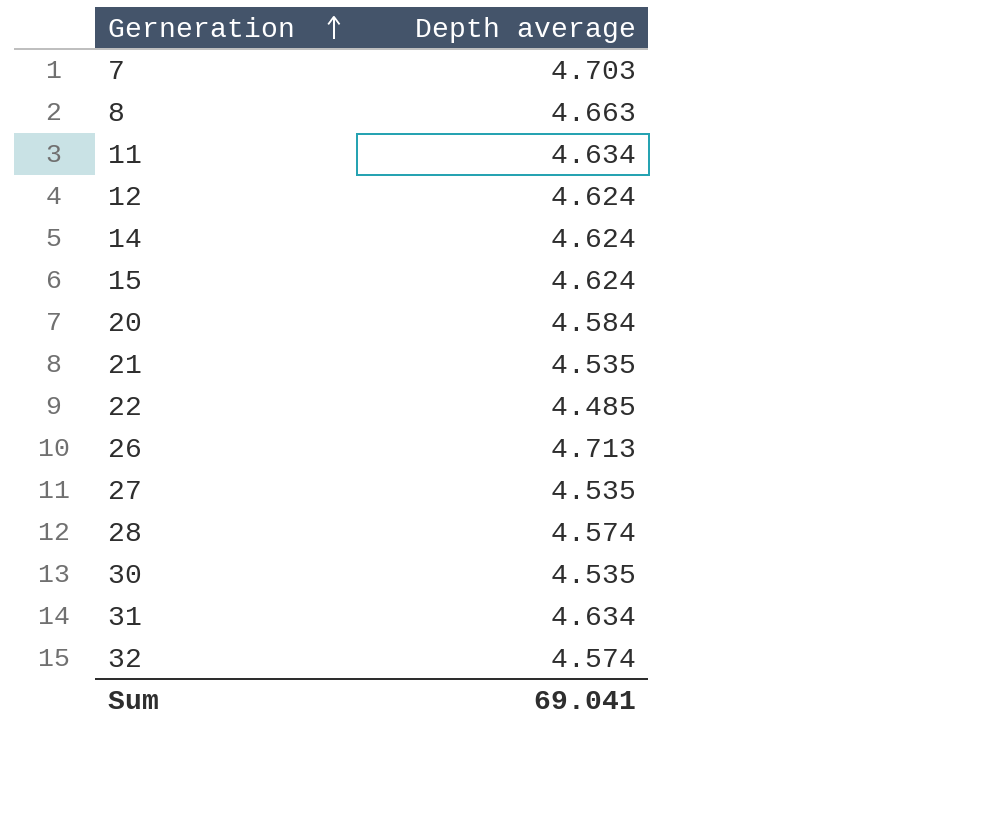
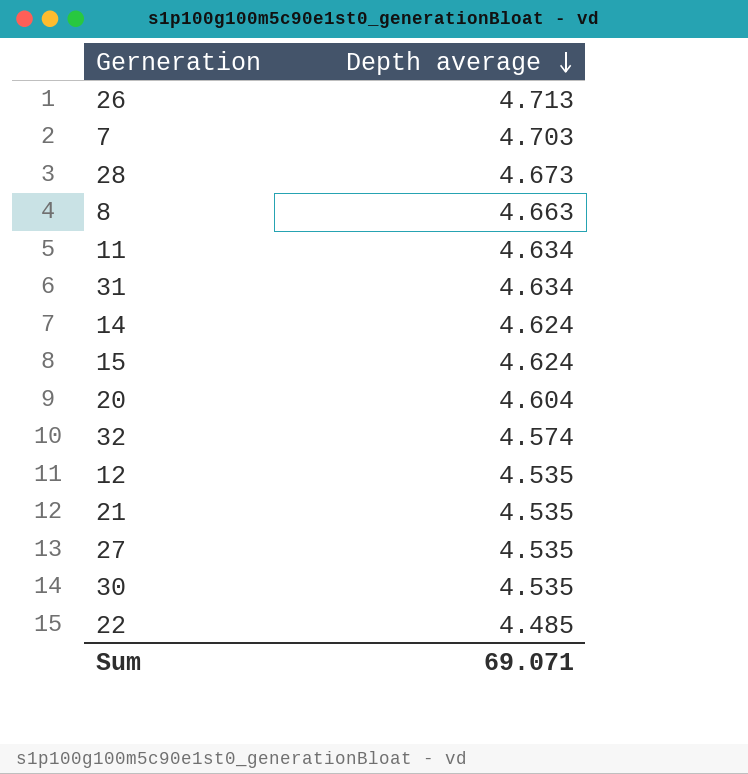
row order: Gerneration ascending -> Depth average descending
28 | Depth average: 4.574 -> 4.673
20 | Depth average: 4.584 -> 4.604
12 | Depth average: 4.624 -> 4.535
Sum | Depth average: 69.041 -> 69.071

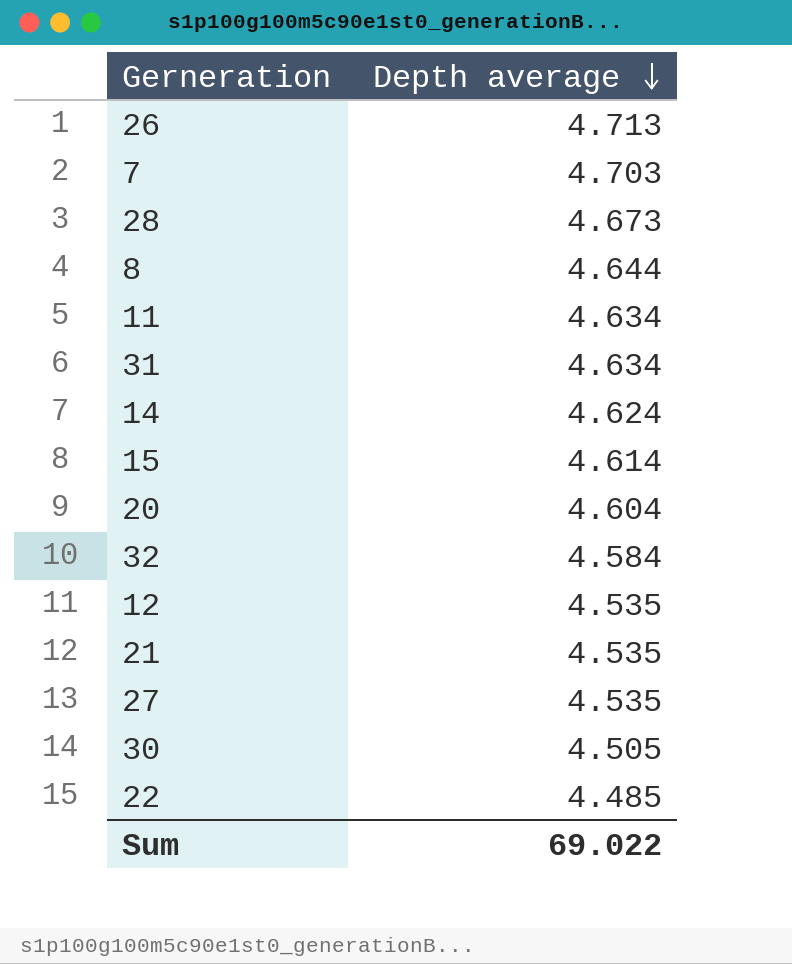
8 | Depth average: 4.663 -> 4.644
15 | Depth average: 4.624 -> 4.614
32 | Depth average: 4.574 -> 4.584
30 | Depth average: 4.535 -> 4.505
Sum | Depth average: 69.071 -> 69.022

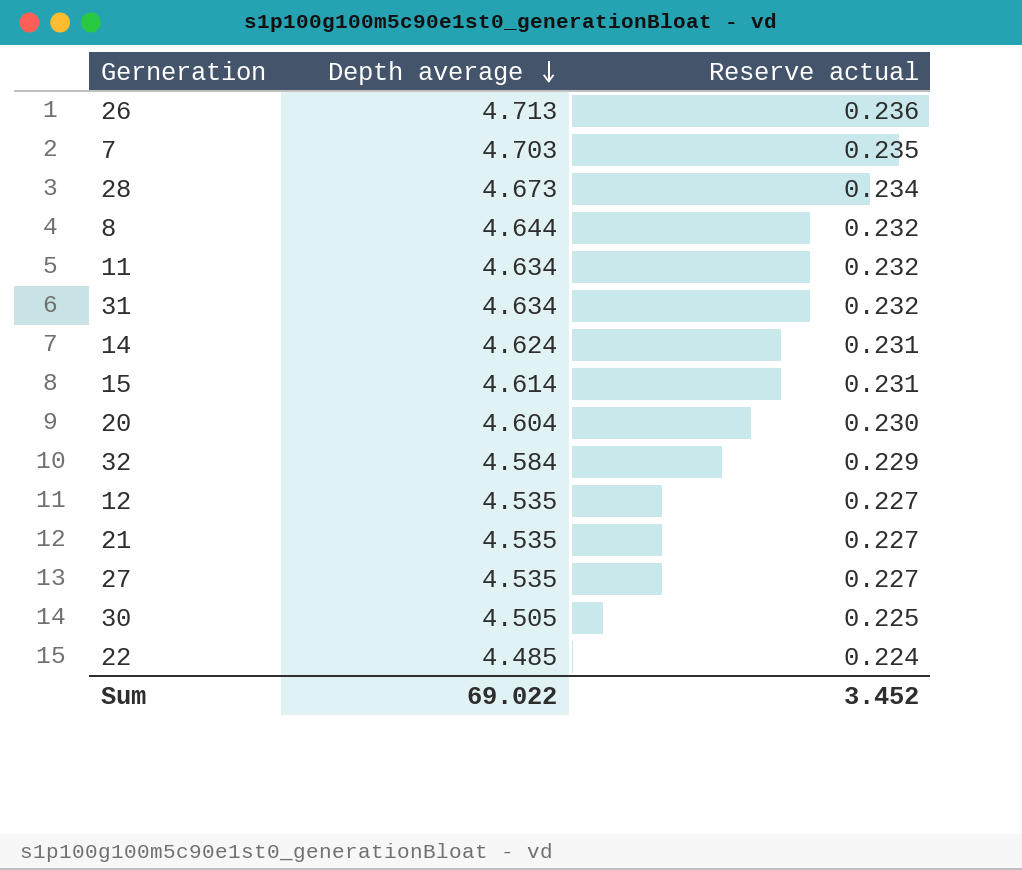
column Reserve actual | formula: none -> [Depth average] * 0.05

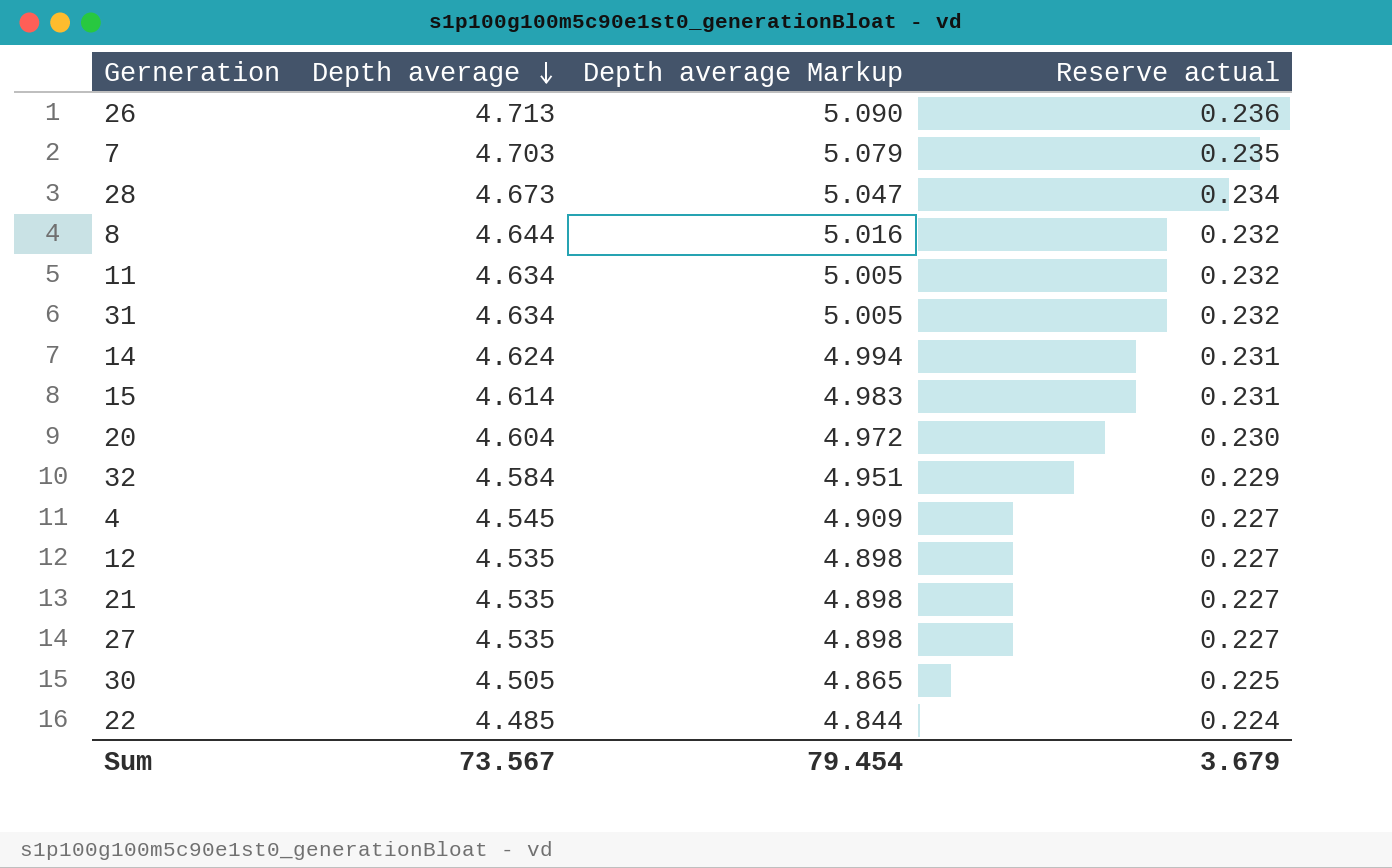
column Depth average Markup | formula: none -> [Depth average] * 1.08
row 4: none -> 4.545 | 4.909 | 0.227
Sum | Depth average: 69.022 -> 73.567
Sum | Reserve actual: 3.452 -> 3.679

